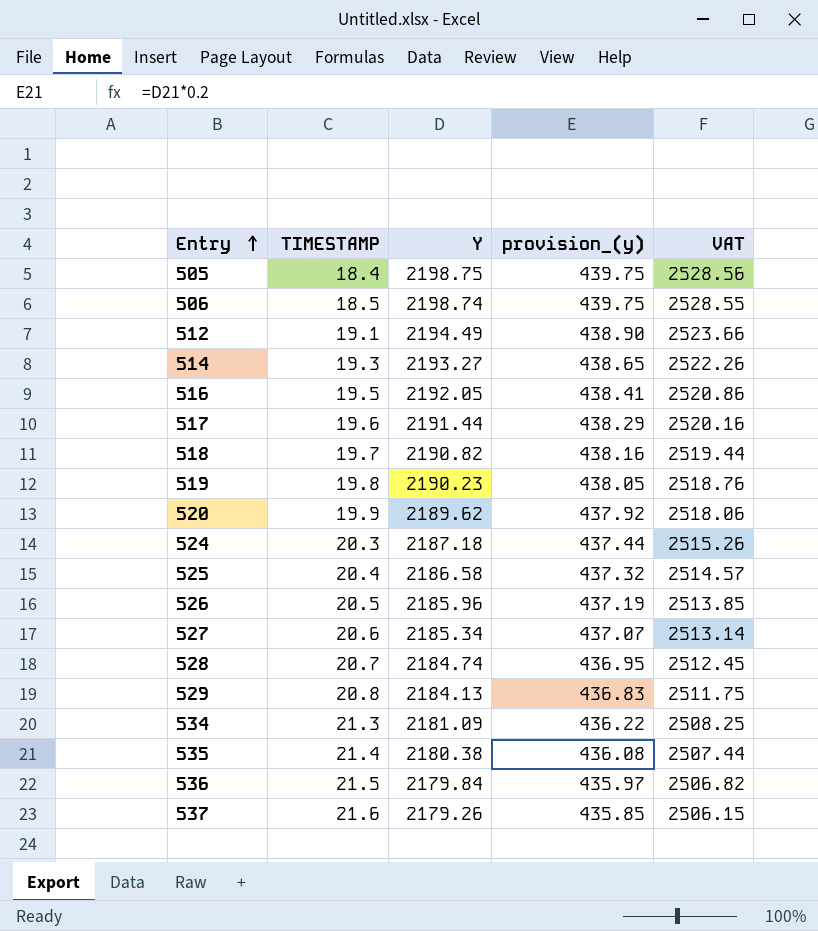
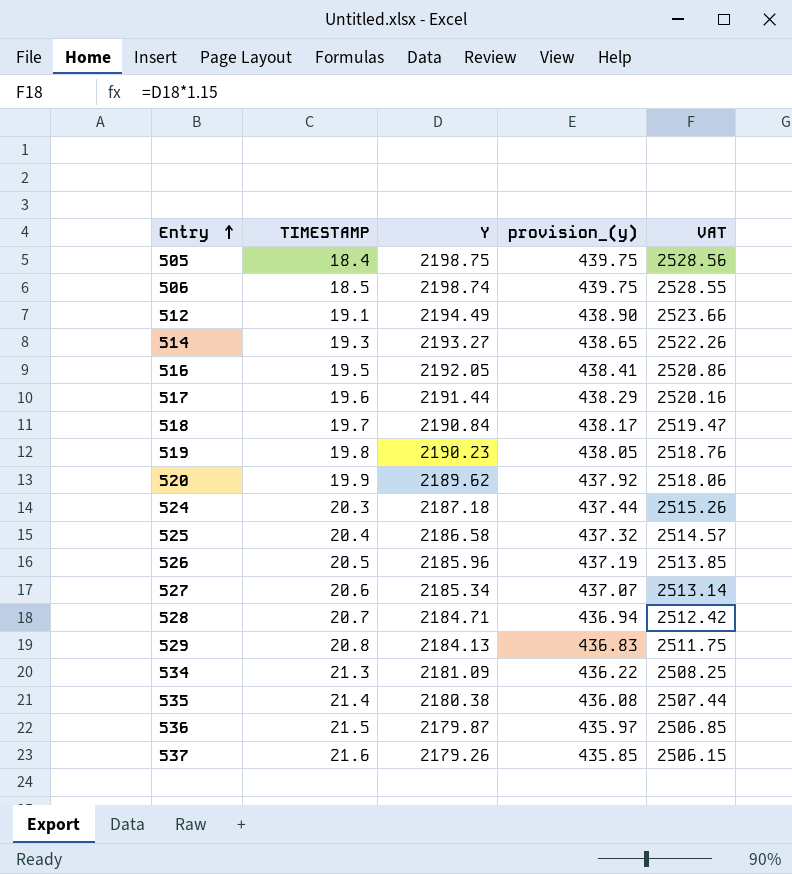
518 | Y: 2190.82 -> 2190.84
518 | provision_(y): 438.16 -> 438.17
518 | VAT: 2519.44 -> 2519.47
528 | Y: 2184.74 -> 2184.71
528 | provision_(y): 436.95 -> 436.94
528 | VAT: 2512.45 -> 2512.42
536 | Y: 2179.84 -> 2179.87
536 | VAT: 2506.82 -> 2506.85

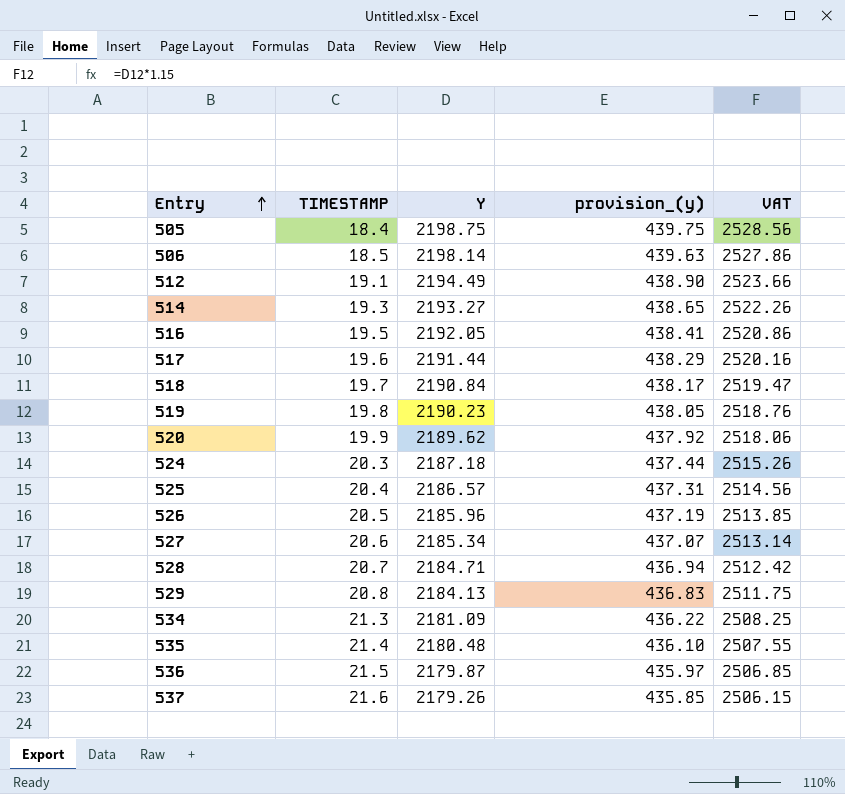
506 | Y: 2198.74 -> 2198.14
506 | provision_(y): 439.75 -> 439.63
506 | VAT: 2528.55 -> 2527.86
525 | Y: 2186.58 -> 2186.57
525 | provision_(y): 437.32 -> 437.31
525 | VAT: 2514.57 -> 2514.56
535 | Y: 2180.38 -> 2180.48
535 | provision_(y): 436.08 -> 436.10
535 | VAT: 2507.44 -> 2507.55

